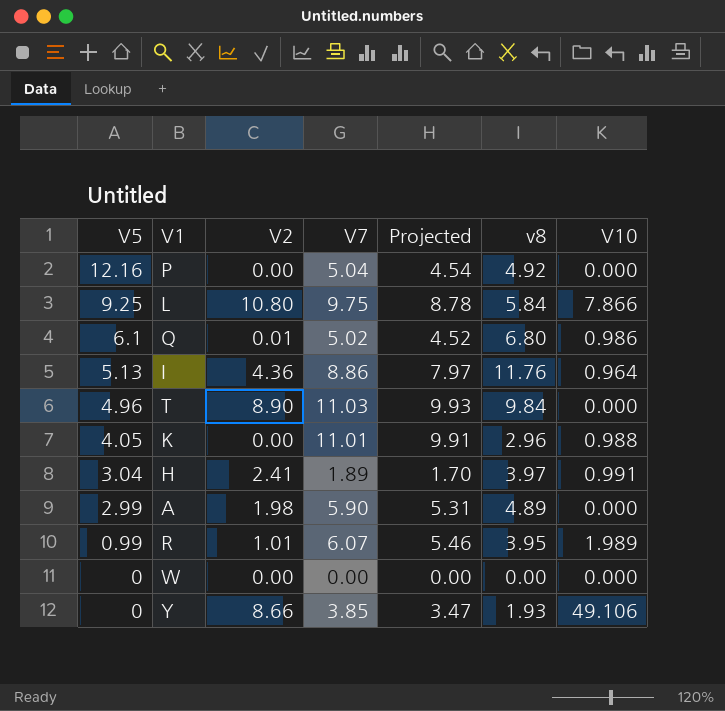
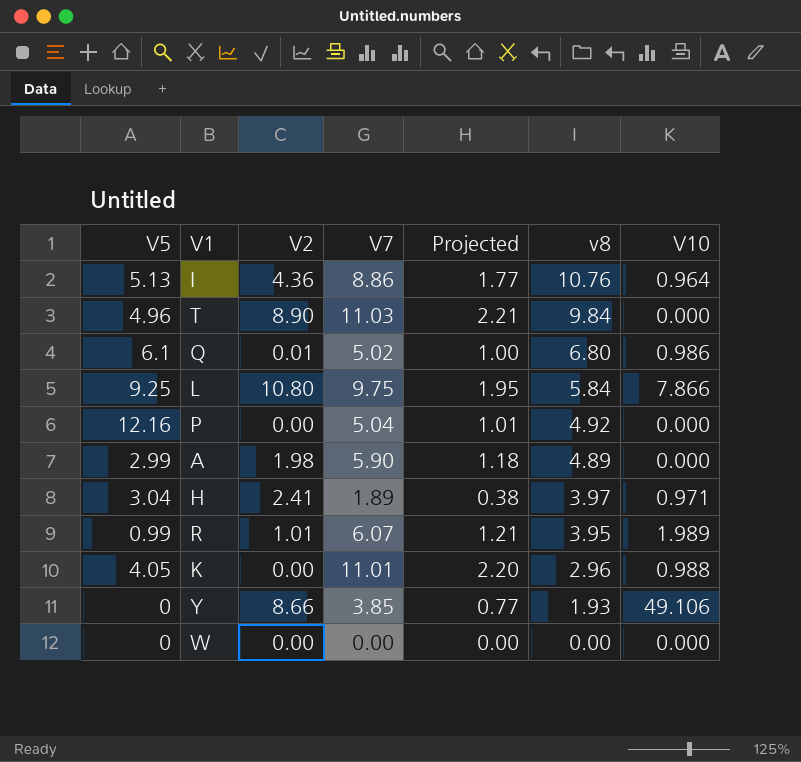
row order: V5 descending -> v8 descending
column Projected | formula: [V7] * 0.9 -> [V7] * 0.2
I | v8: 11.76 -> 10.76
H | V10: 0.991 -> 0.971

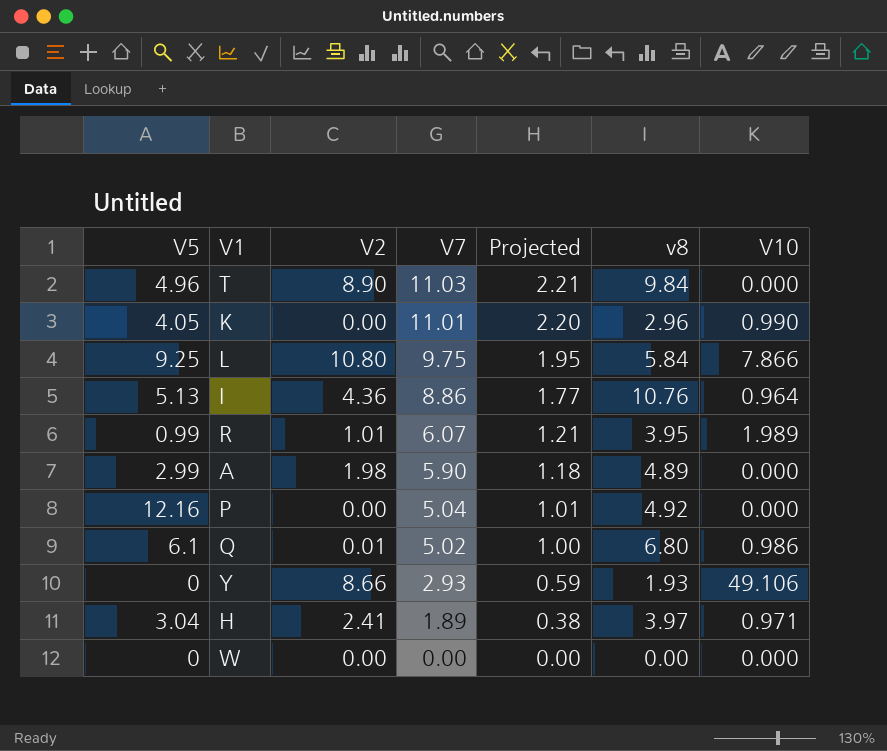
row order: v8 descending -> V7 descending
K | V10: 0.988 -> 0.990
Y | V7: 3.85 -> 2.93
Y | Projected: 0.77 -> 0.59

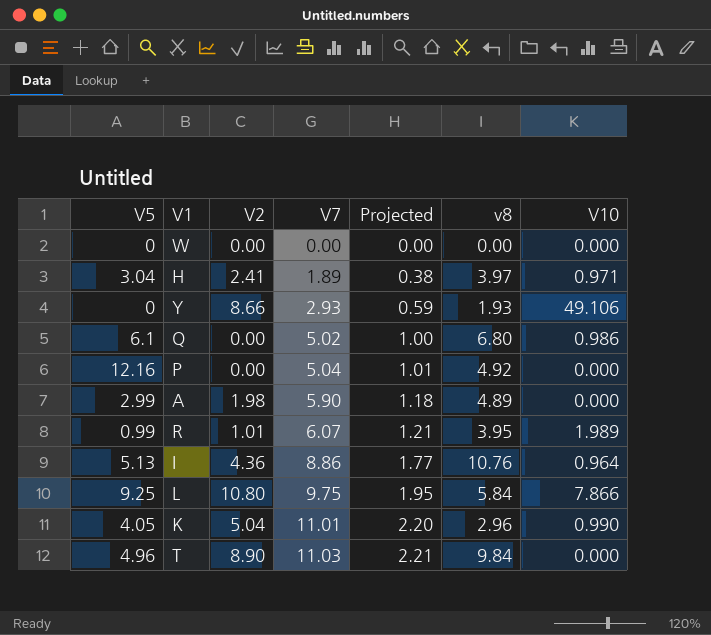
row order: V7 descending -> V7 ascending
Q | V2: 0.01 -> 0.00
K | V2: 0.00 -> 5.04

